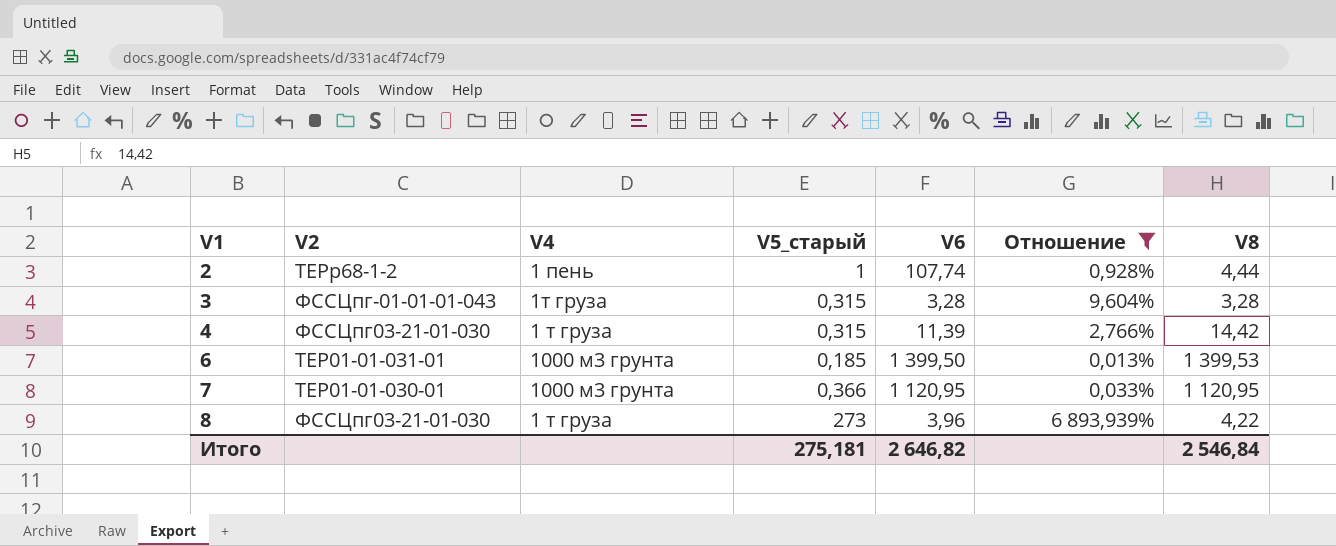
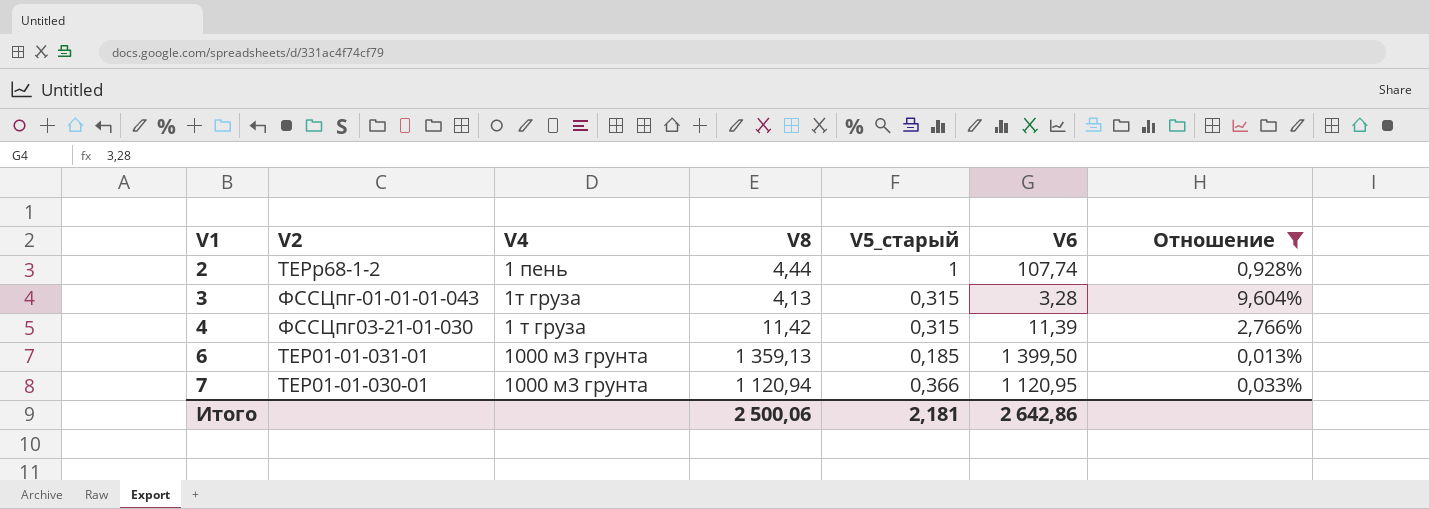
column V8 | position: 7 -> 4
row 8: ФССЦпг03-21-01-030 | 1 т груза | 273 | 3,96 | 6 893,939% | 4,22 -> none
3 | V8: 3,28 -> 4,13
4 | V8: 14,42 -> 11,42
6 | V8: 1 399,53 -> 1 359,13
7 | V8: 1 120,95 -> 1 120,94
Итого | V8: 2 546,84 -> 2 500,06
Итого | V5_старый: 275,181 -> 2,181
Итого | V6: 2 646,82 -> 2 642,86

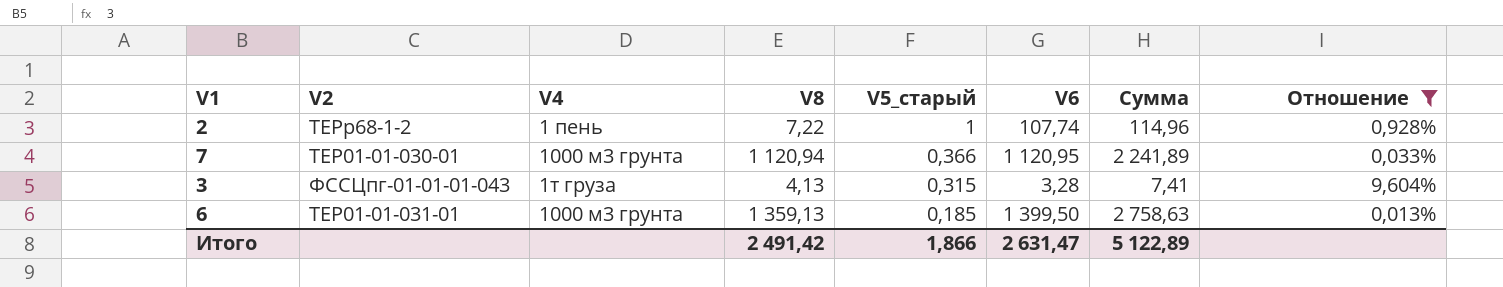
row order: V1 ascending -> V5_старый descending
column Сумма | formula: none -> [V8] + [V6]
row 4: ФССЦпг03-21-01-030 | 1 т груза | 11,42 | 0,315 | 11,39 | 2,766% -> none
2 | V8: 4,44 -> 7,22
Итого | V8: 2 500,06 -> 2 491,42
Итого | V5_старый: 2,181 -> 1,866
Итого | V6: 2 642,86 -> 2 631,47

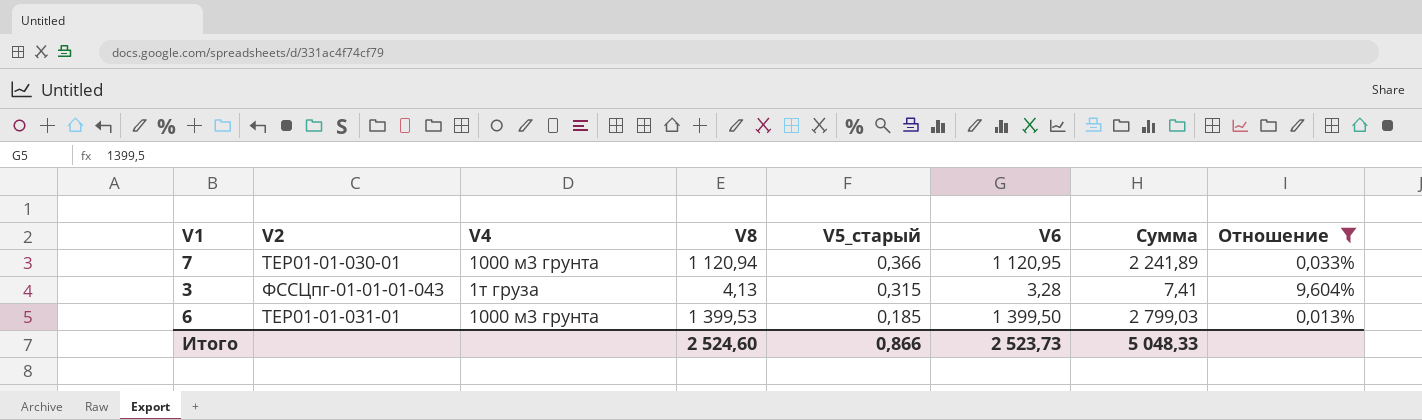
row 2: ТЕРр68-1-2 | 1 пень | 7,22 | 1 | 107,74 | 114,96 | 0,928% -> none
6 | V8: 1 359,13 -> 1 399,53
6 | Сумма: 2 758,63 -> 2 799,03
Итого | V8: 2 491,42 -> 2 524,60
Итого | V5_старый: 1,866 -> 0,866
Итого | V6: 2 631,47 -> 2 523,73
Итого | Сумма: 5 122,89 -> 5 048,33

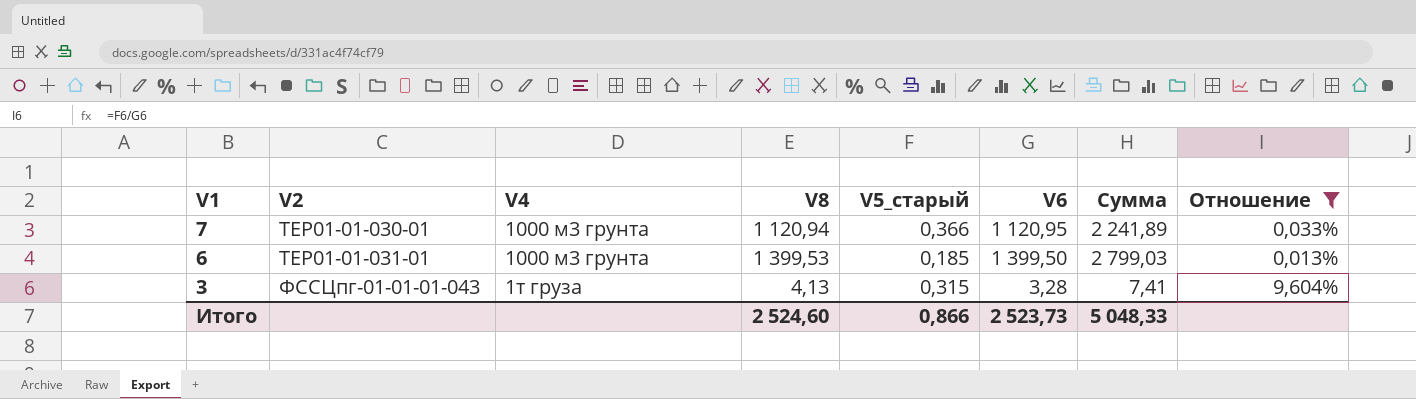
row order: V5_старый descending -> V1 descending

